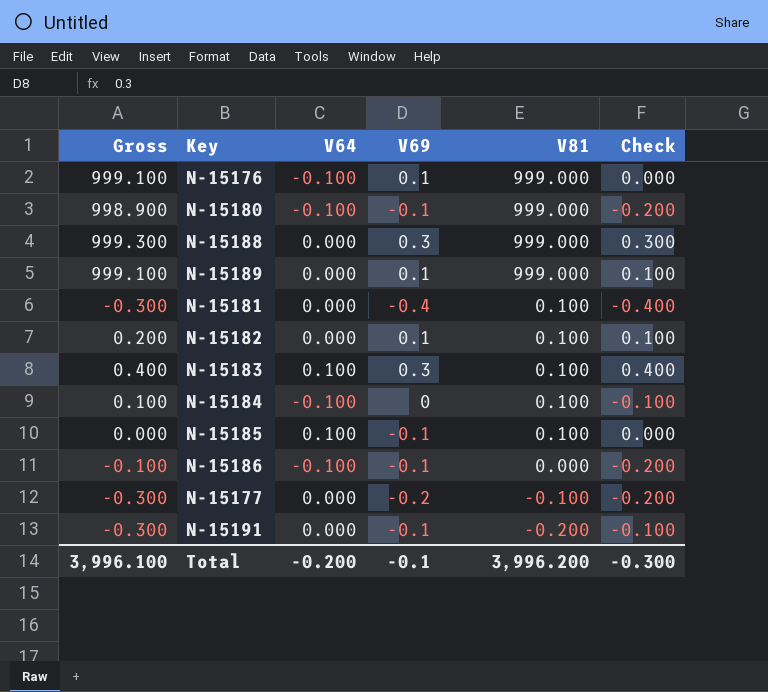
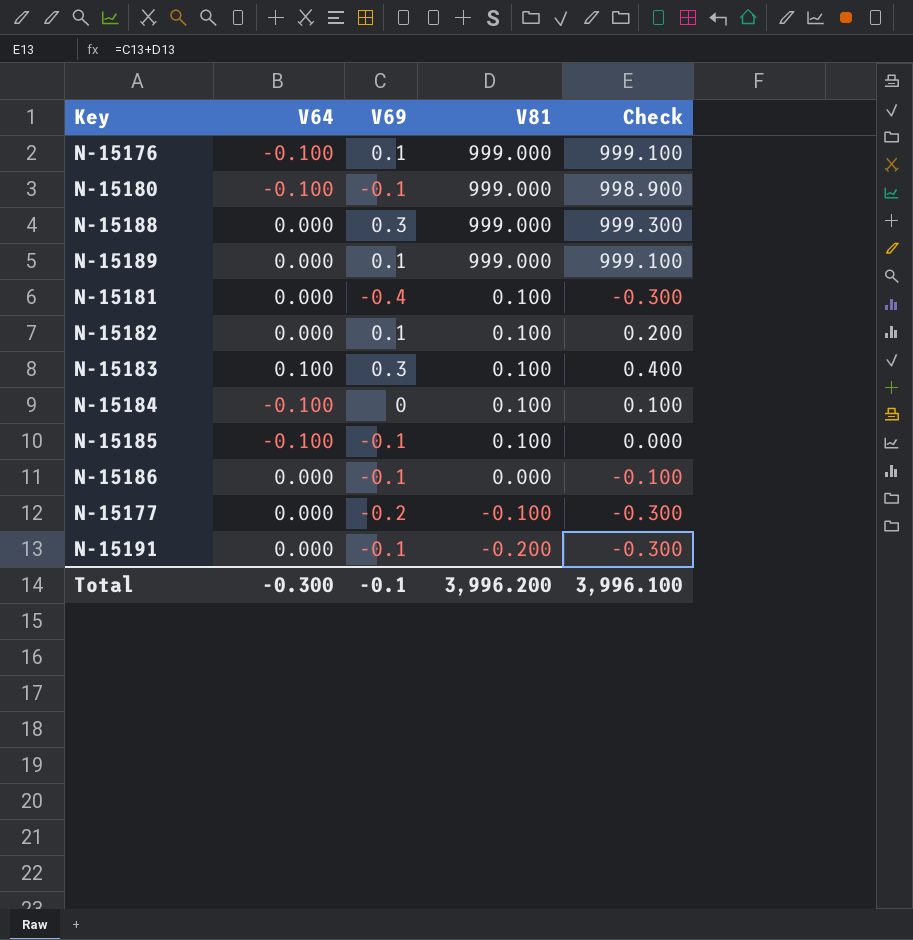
column Gross | formula: [V69] + [V81] -> none
column Check | formula: [V64] + [V69] -> [V69] + [V81]
N-15185 | V64: 0.100 -> -0.100
N-15186 | V64: -0.100 -> 0.000
Total | V64: -0.200 -> -0.300
Total | Check: -0.300 -> 3,996.100

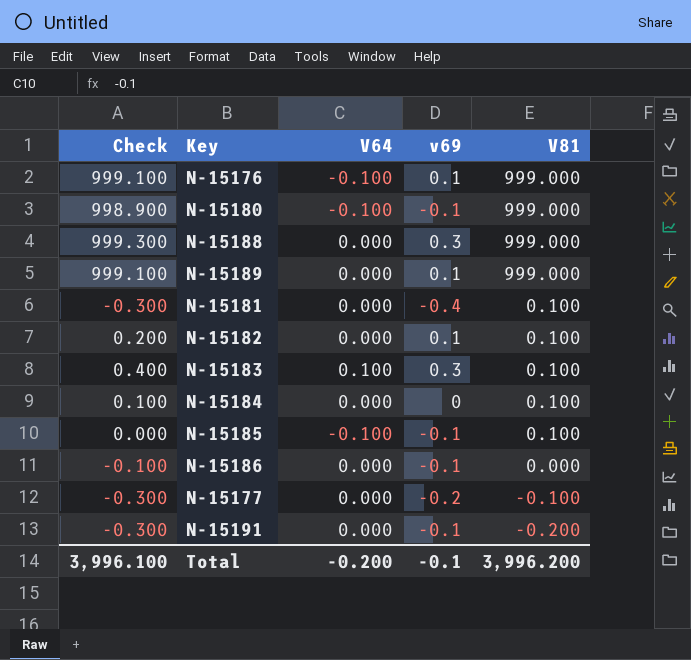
column Check | position: 5 -> 1
column name: V69 -> v69
N-15184 | V64: -0.100 -> 0.000
Total | V64: -0.300 -> -0.200

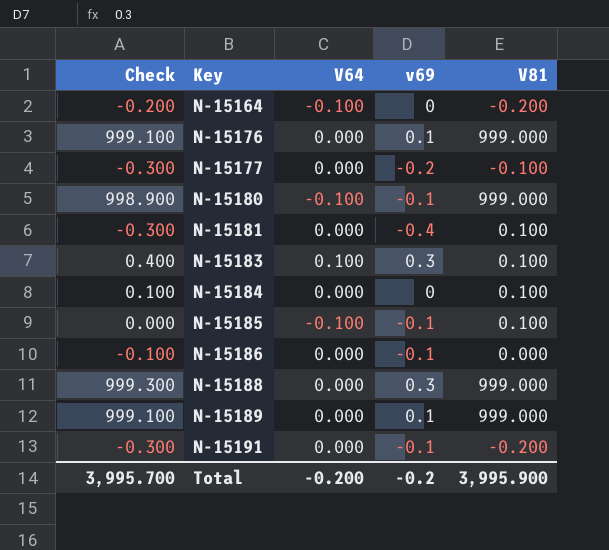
row order: V81 descending -> Key ascending
row N-15182: 0.200 | 0.000 | 0.1 | 0.100 -> none
row N-15164: none -> -0.200 | -0.100 | 0 | -0.200
N-15176 | V64: -0.100 -> 0.000
Total | Check: 3,996.100 -> 3,995.700
Total | v69: -0.1 -> -0.2
Total | V81: 3,996.200 -> 3,995.900

